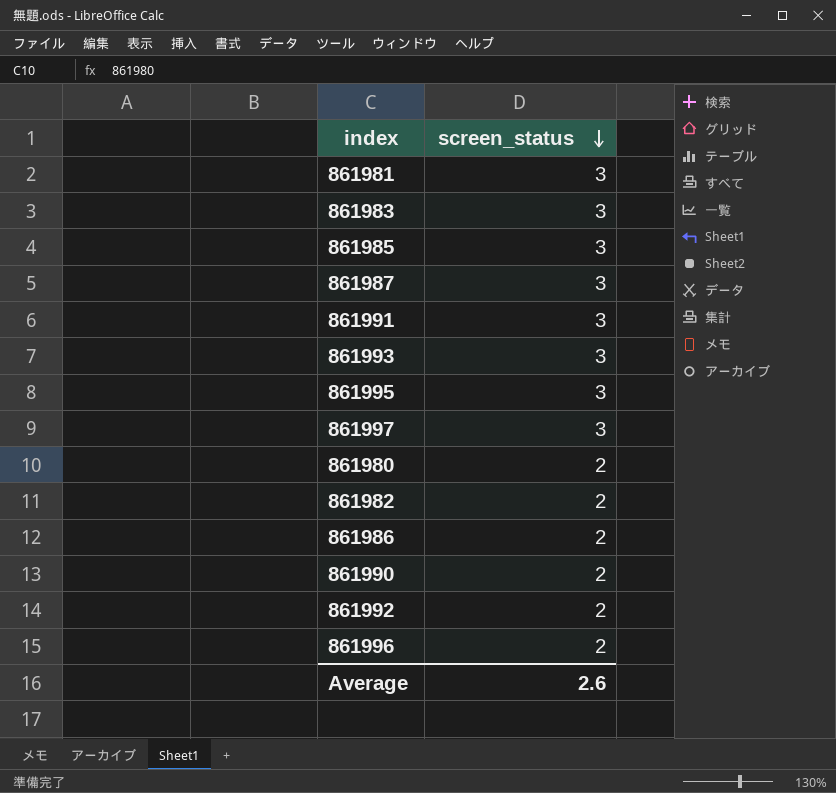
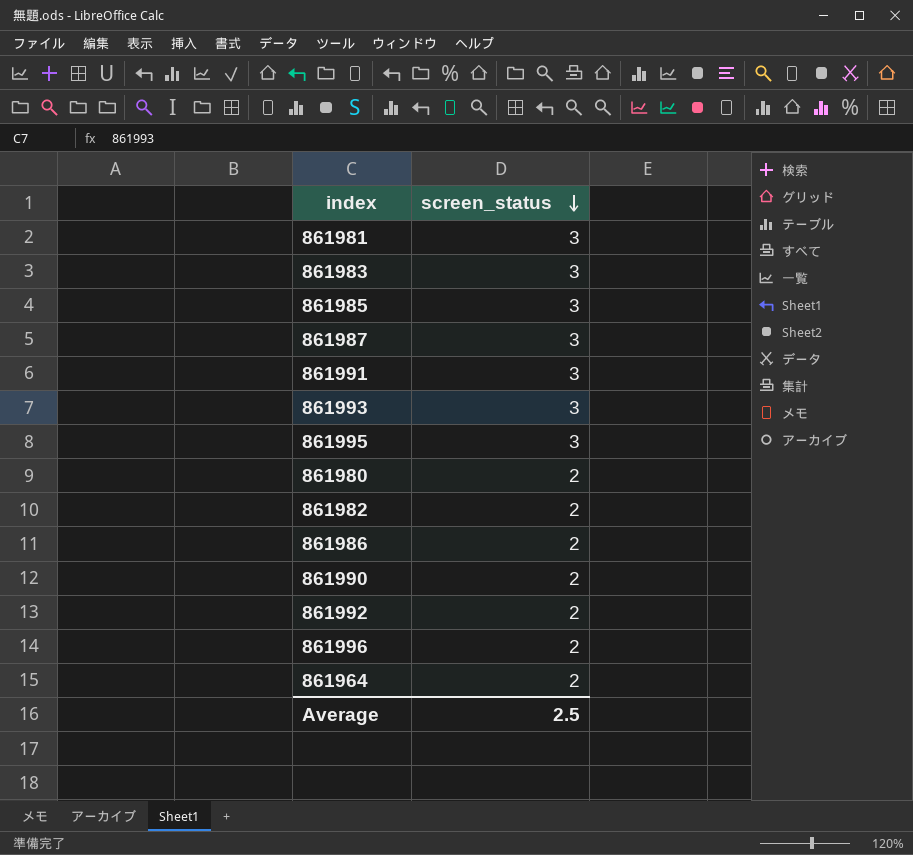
row 861997: 3 -> none
row 861964: none -> 2
Average | screen_status: 2.6 -> 2.5

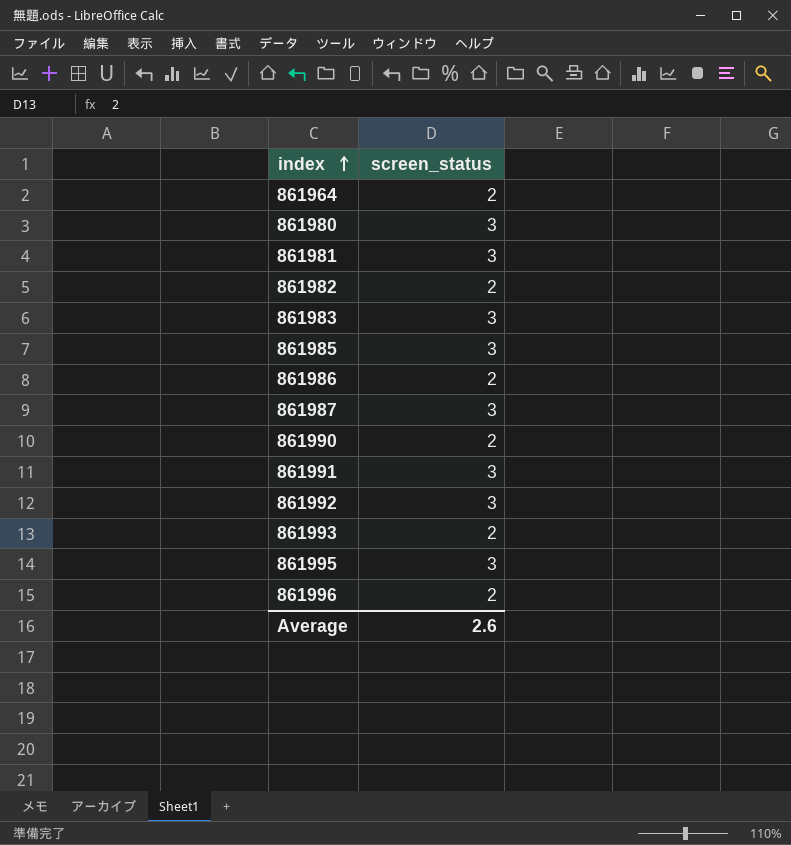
row order: screen_status descending -> index ascending
861980 | screen_status: 2 -> 3
861992 | screen_status: 2 -> 3
861993 | screen_status: 3 -> 2
Average | screen_status: 2.5 -> 2.6

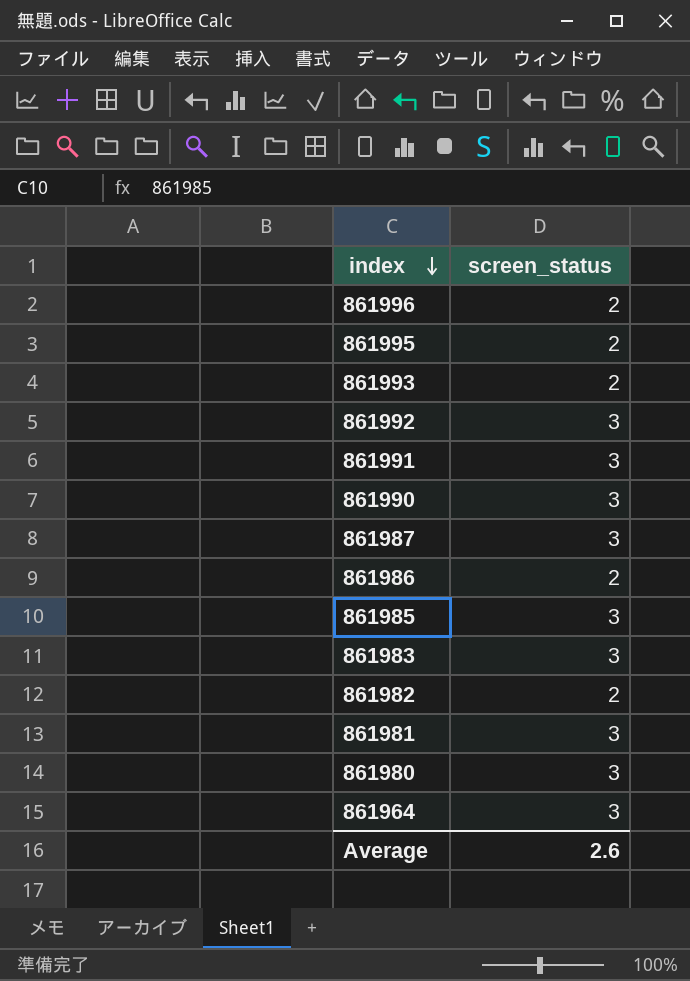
row order: index ascending -> index descending
861995 | screen_status: 3 -> 2
861990 | screen_status: 2 -> 3
861964 | screen_status: 2 -> 3

